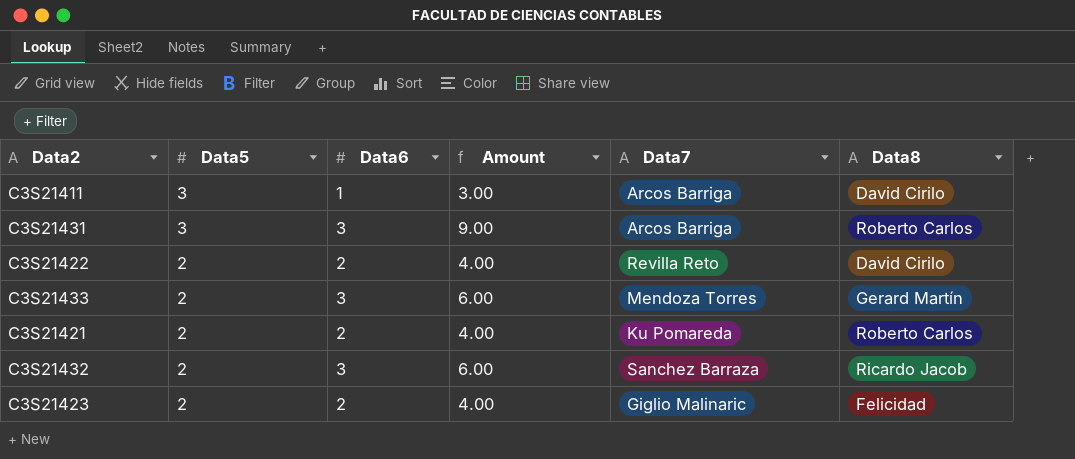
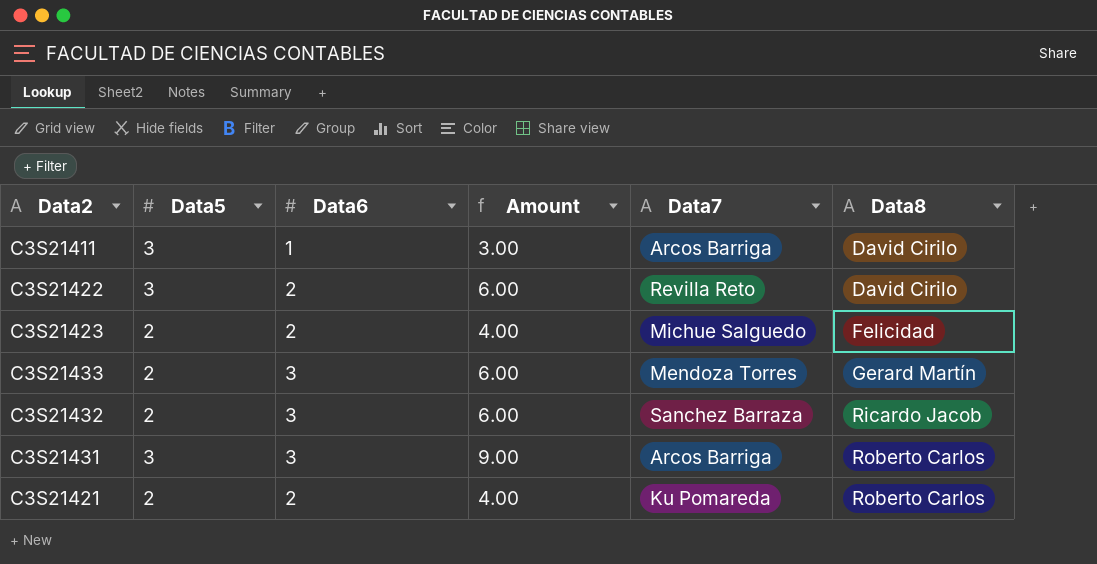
row order: Data5 descending -> Data8 ascending
C3S21422 | Data5: 2 -> 3
C3S21422 | Amount: 4.00 -> 6.00
C3S21423 | Data7: Giglio Malinaric -> Michue Salguedo

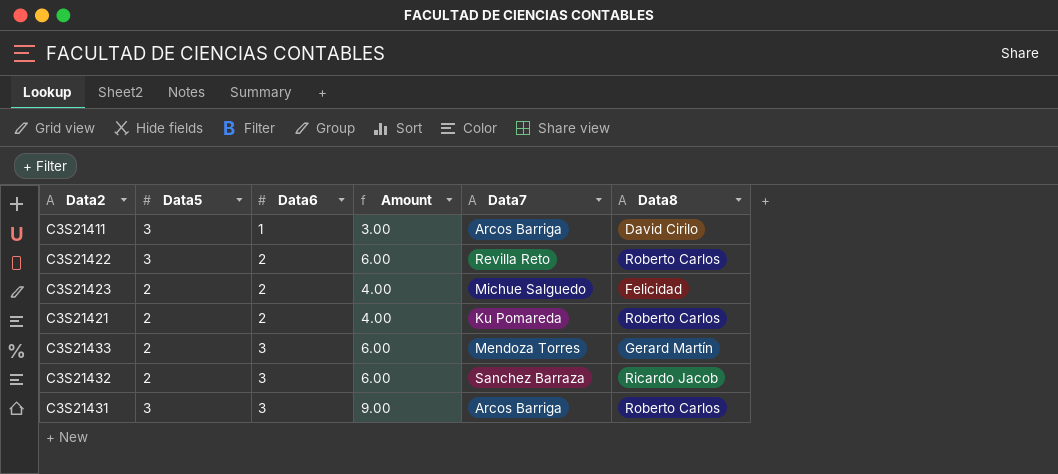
row order: Data8 ascending -> Data6 ascending
C3S21422 | Data8: David Cirilo -> Roberto Carlos

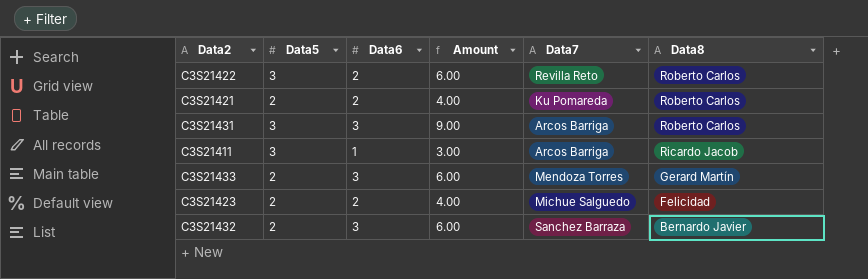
row order: Data6 ascending -> Data8 descending
C3S21411 | Data8: David Cirilo -> Ricardo Jacob
C3S21432 | Data8: Ricardo Jacob -> Bernardo Javier

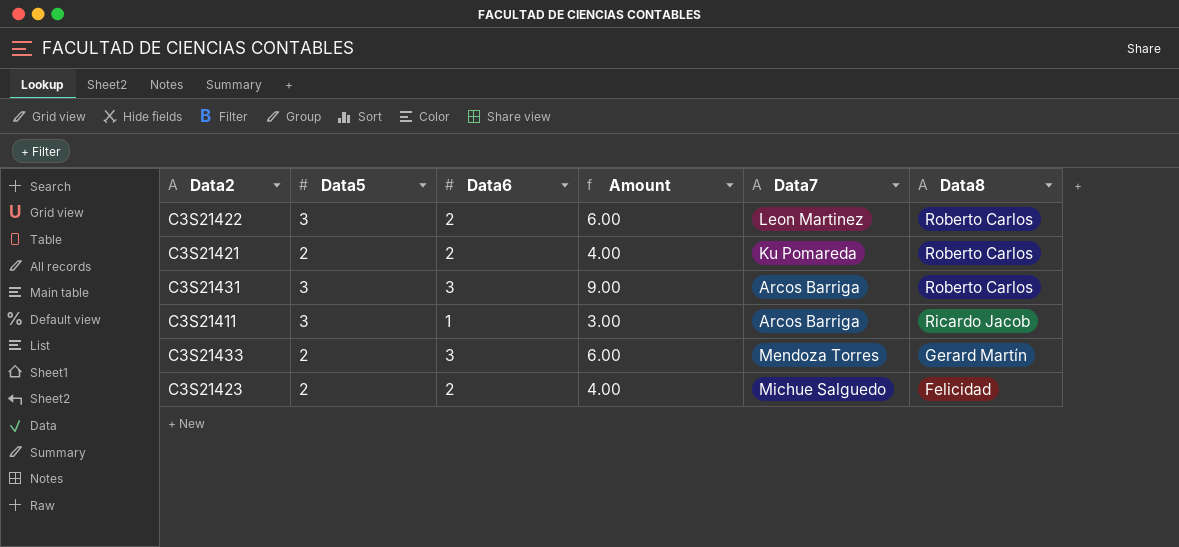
row C3S21432: 2 | 3 | 6.00 | Sanchez Barraza | Bernardo Javier -> none
C3S21422 | Data7: Revilla Reto -> Leon Martinez

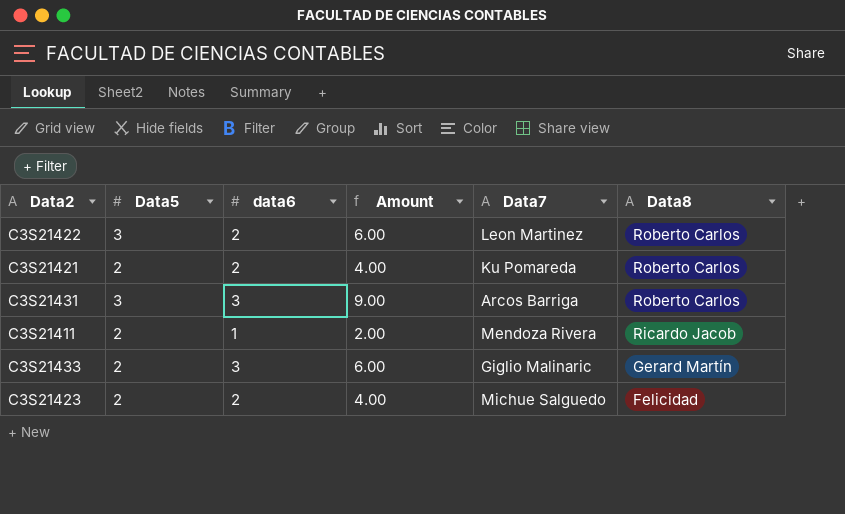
column name: Data6 -> data6
C3S21411 | Data5: 3 -> 2
C3S21411 | Amount: 3.00 -> 2.00
C3S21411 | Data7: Arcos Barriga -> Mendoza Rivera
C3S21433 | Data7: Mendoza Torres -> Giglio Malinaric

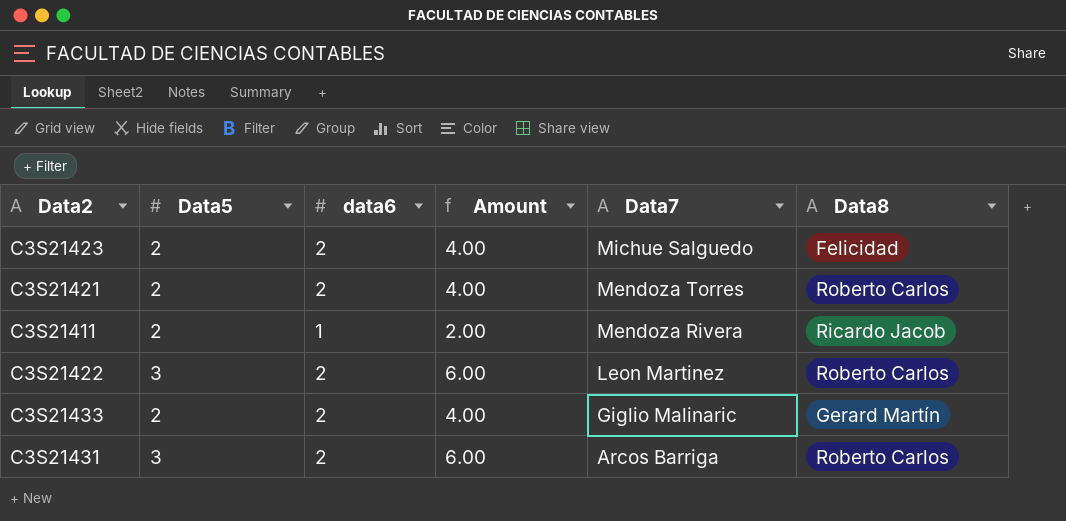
row order: Data8 descending -> Data7 descending
C3S21421 | Data7: Ku Pomareda -> Mendoza Torres
C3S21433 | data6: 3 -> 2
C3S21433 | Amount: 6.00 -> 4.00
C3S21431 | data6: 3 -> 2
C3S21431 | Amount: 9.00 -> 6.00

